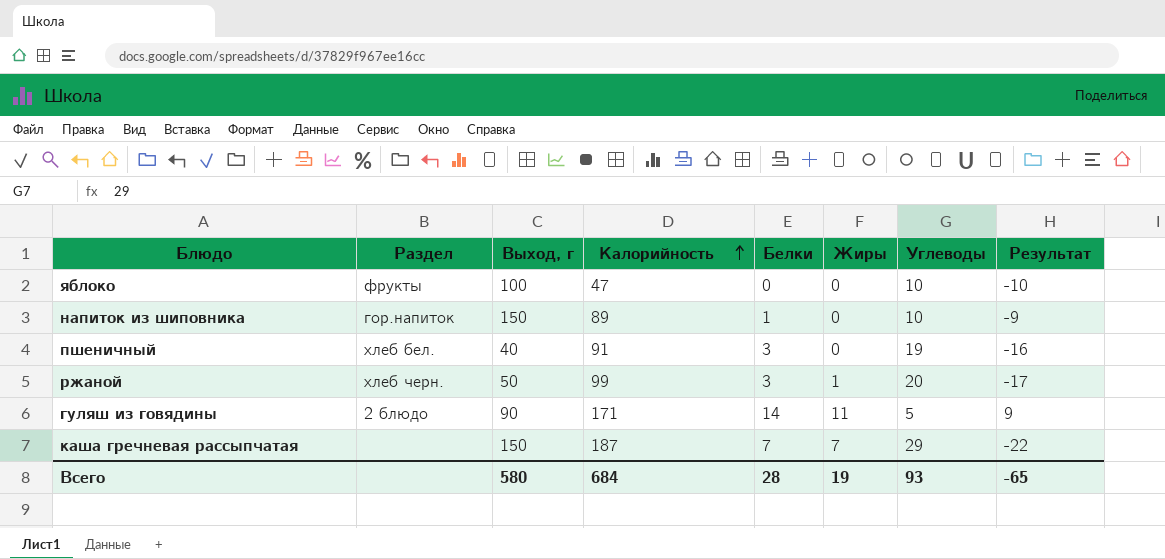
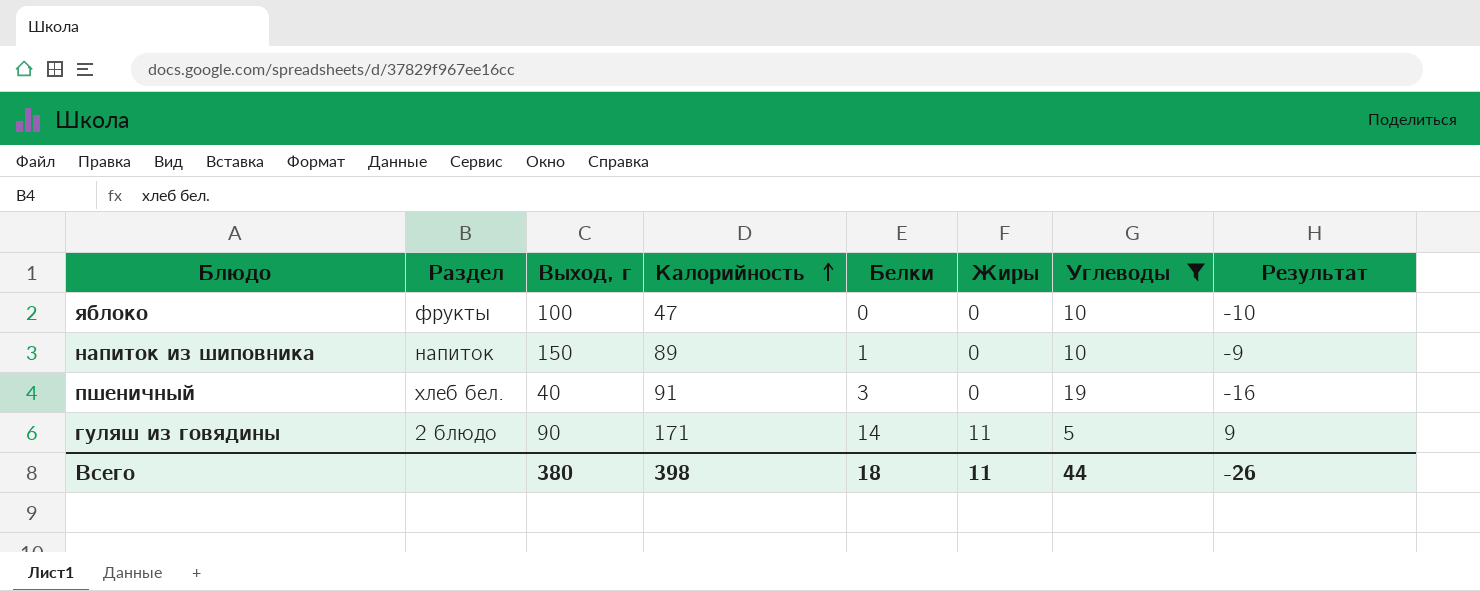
filter: none -> Углеводы <= 19
напиток из шиповника | Раздел: гор.напиток -> напиток
Всего | Выход, г: 580 -> 380
Всего | Калорийность: 684 -> 398
Всего | Белки: 28 -> 18
Всего | Жиры: 19 -> 11
Всего | Углеводы: 93 -> 44
Всего | Результат: -65 -> -26

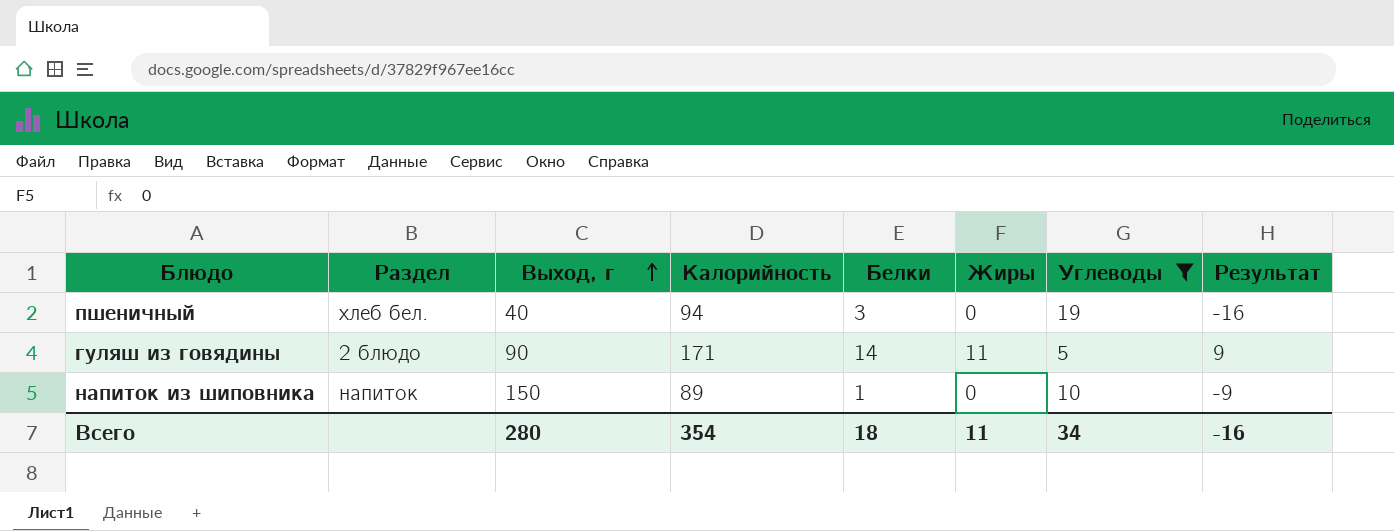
row order: Калорийность ascending -> Выход, г ascending
row яблоко: фрукты | 100 | 47 | 0 | 0 | 10 | -10 -> none
пшеничный | Калорийность: 91 -> 94
Всего | Выход, г: 380 -> 280
Всего | Калорийность: 398 -> 354
Всего | Углеводы: 44 -> 34
Всего | Результат: -26 -> -16

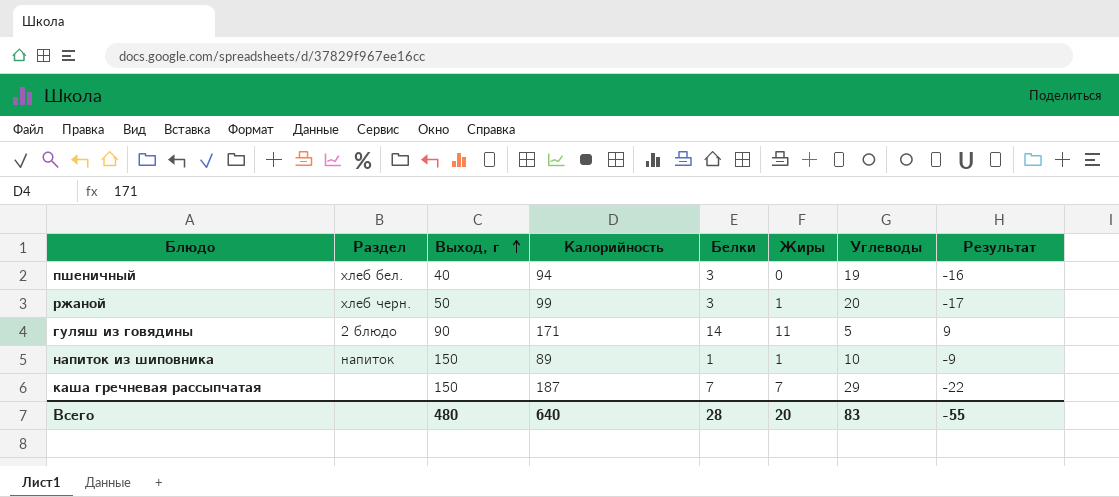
filter: Углеводы <= 19 -> none
напиток из шиповника | Жиры: 0 -> 1
Всего | Выход, г: 280 -> 480
Всего | Калорийность: 354 -> 640
Всего | Белки: 18 -> 28
Всего | Жиры: 11 -> 20
Всего | Углеводы: 34 -> 83
Всего | Результат: -16 -> -55

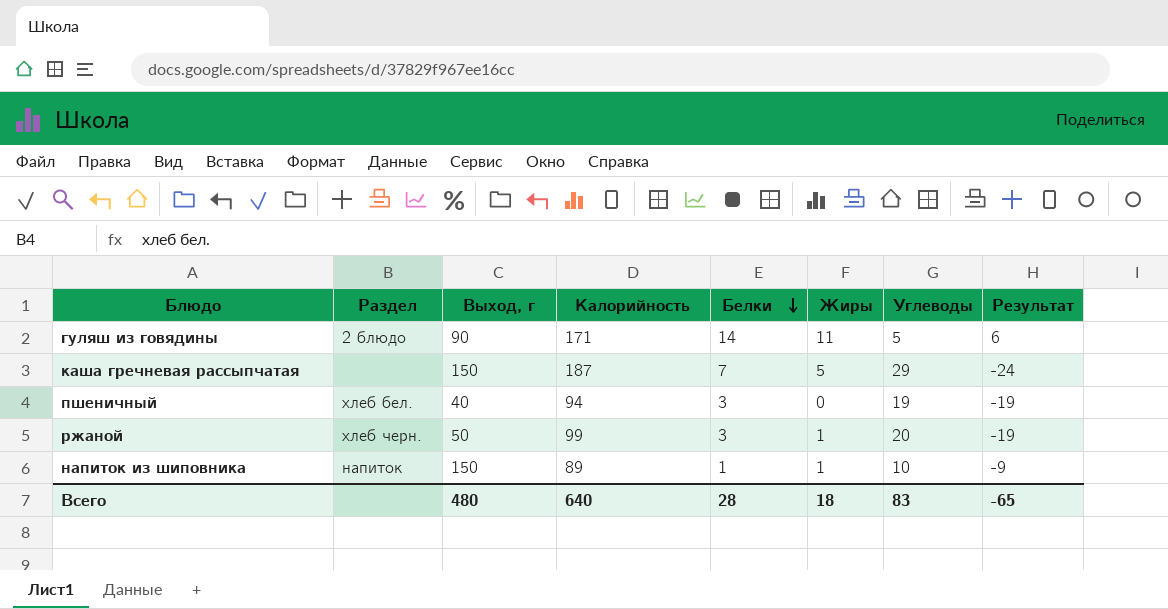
row order: Выход, г ascending -> Белки descending
column Результат | formula: [Белки] - [Углеводы] -> [Жиры] - [Углеводы]
каша гречневая рассыпчатая | Жиры: 7 -> 5
Всего | Жиры: 20 -> 18
Всего | Результат: -55 -> -65

